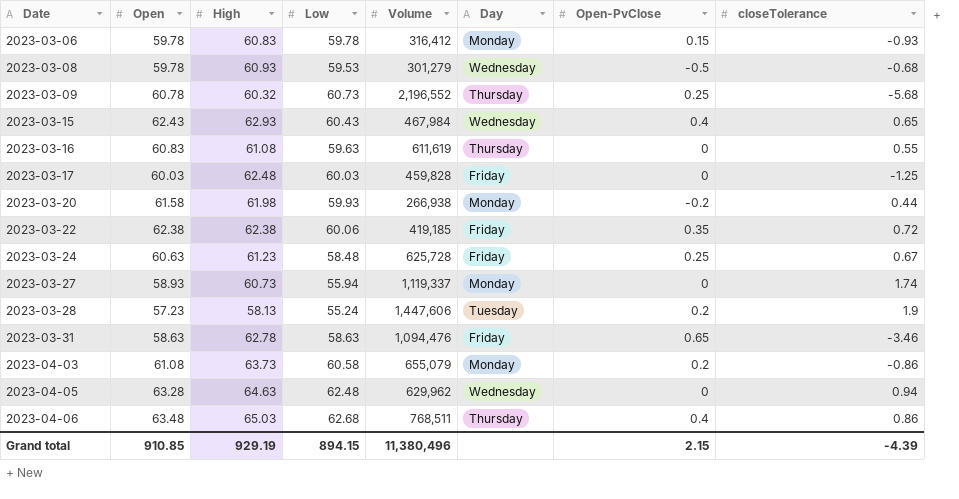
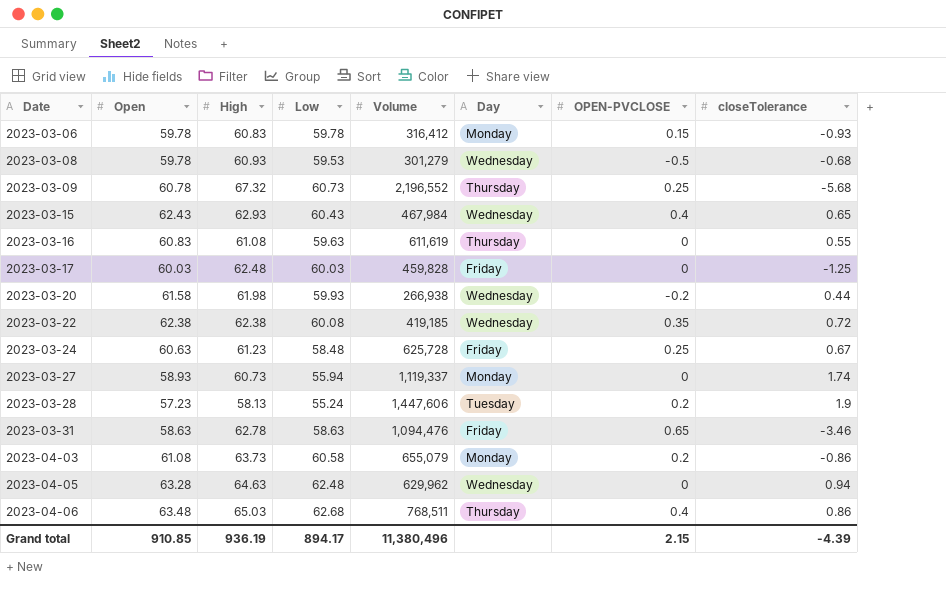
column name: Open-PvClose -> OPEN-PVCLOSE
2023-03-09 | High: 60.32 -> 67.32
2023-03-20 | Day: Monday -> Wednesday
2023-03-22 | Low: 60.06 -> 60.08
2023-03-22 | Day: Friday -> Wednesday
Grand total | High: 929.19 -> 936.19
Grand total | Low: 894.15 -> 894.17

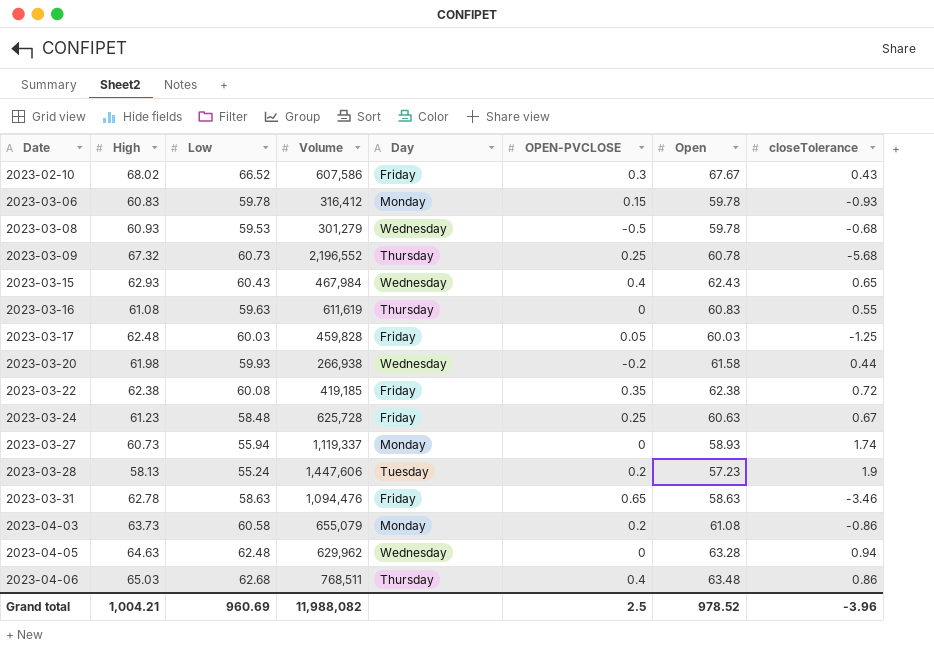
column Open | position: 2 -> 7
row 2023-02-10: none -> 68.02 | 66.52 | 607,586 | Friday | 0.3 | 67.67 | 0.43
2023-03-17 | OPEN-PVCLOSE: 0 -> 0.05
2023-03-22 | Day: Wednesday -> Friday
Grand total | High: 936.19 -> 1,004.21
Grand total | Low: 894.17 -> 960.69
Grand total | Volume: 11,380,496 -> 11,988,082
Grand total | OPEN-PVCLOSE: 2.15 -> 2.5
Grand total | Open: 910.85 -> 978.52
Grand total | closeTolerance: -4.39 -> -3.96

